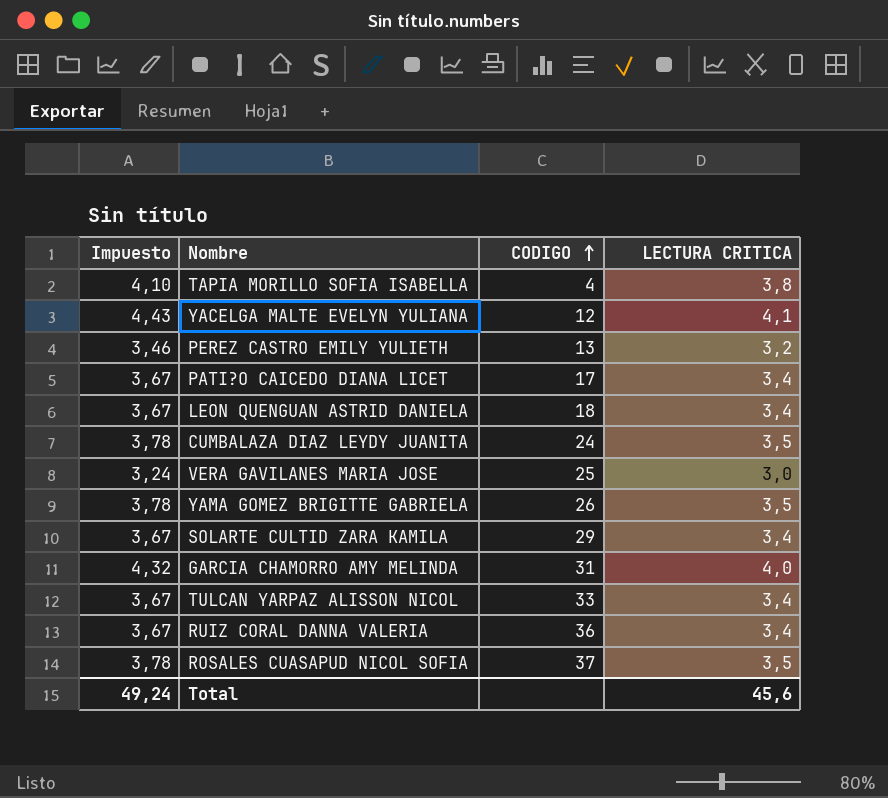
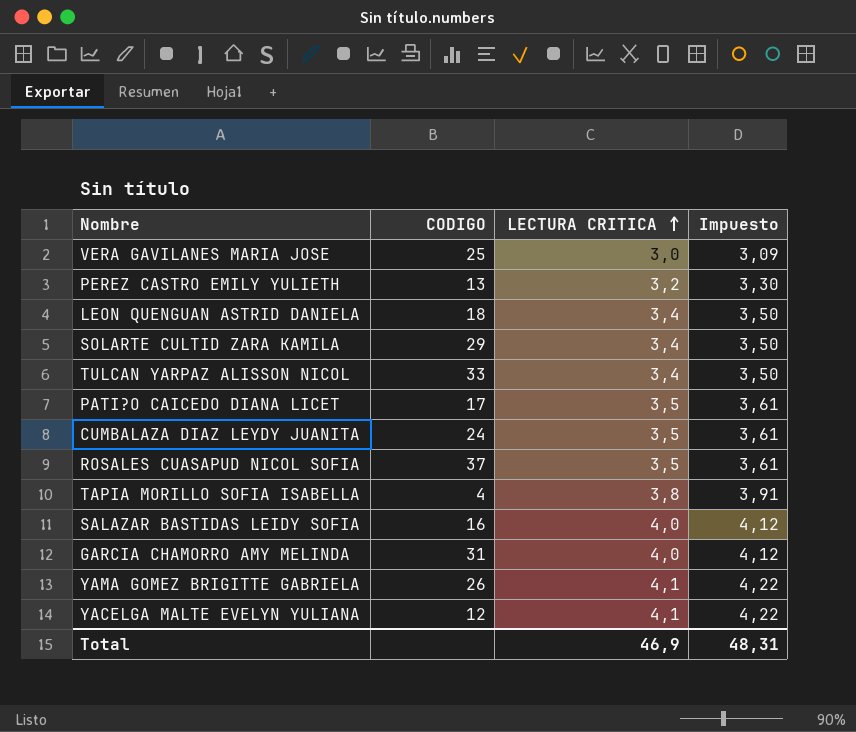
row order: CODIGO ascending -> LECTURA CRITICA ascending
column Impuesto | formula: [LECTURA CRITICA] * 1,08 -> [LECTURA CRITICA] * 1,03
column Impuesto | position: 1 -> 4
row RUIZ CORAL DANNA VALERIA: 3,67 | 36 | 3,4 -> none
PATI?O CAICEDO DIANA LICET | LECTURA CRITICA: 3,4 -> 3,5
row SALAZAR BASTIDAS LEIDY SOFIA: none -> 16 | 4,0 | 4,12
YAMA GOMEZ BRIGITTE GABRIELA | LECTURA CRITICA: 3,5 -> 4,1
Total | LECTURA CRITICA: 45,6 -> 46,9
Total | Impuesto: 49,24 -> 48,31

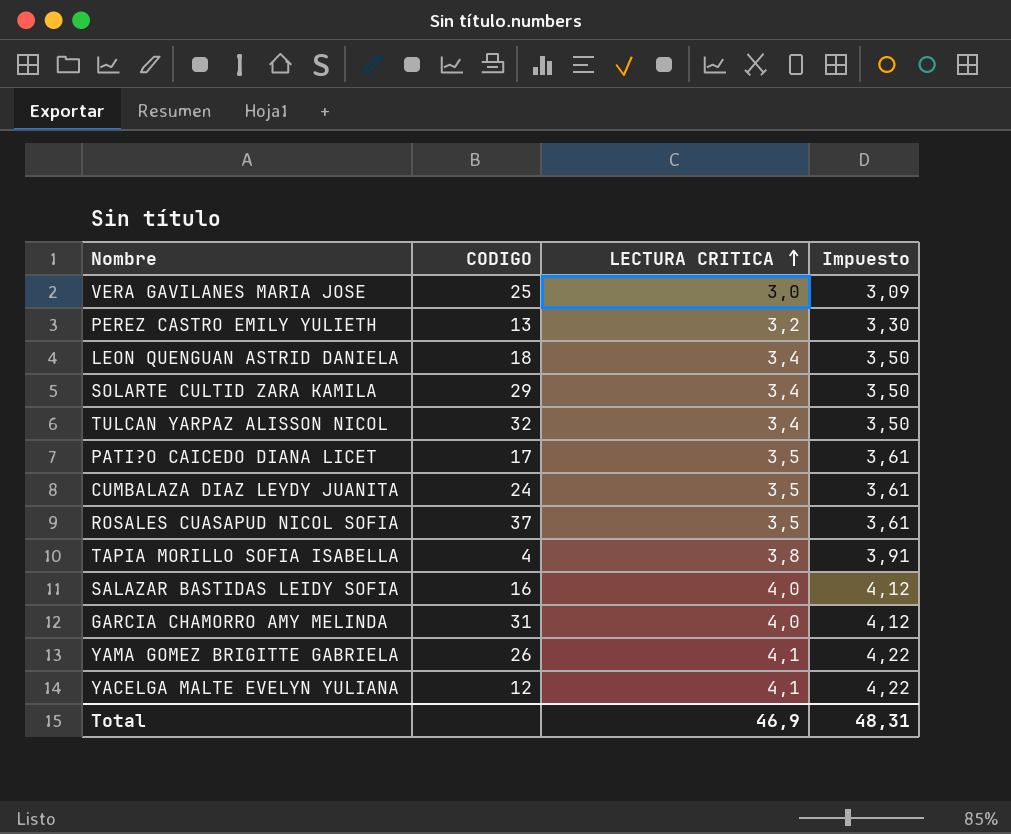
TULCAN YARPAZ ALISSON NICOL | CODIGO: 33 -> 32

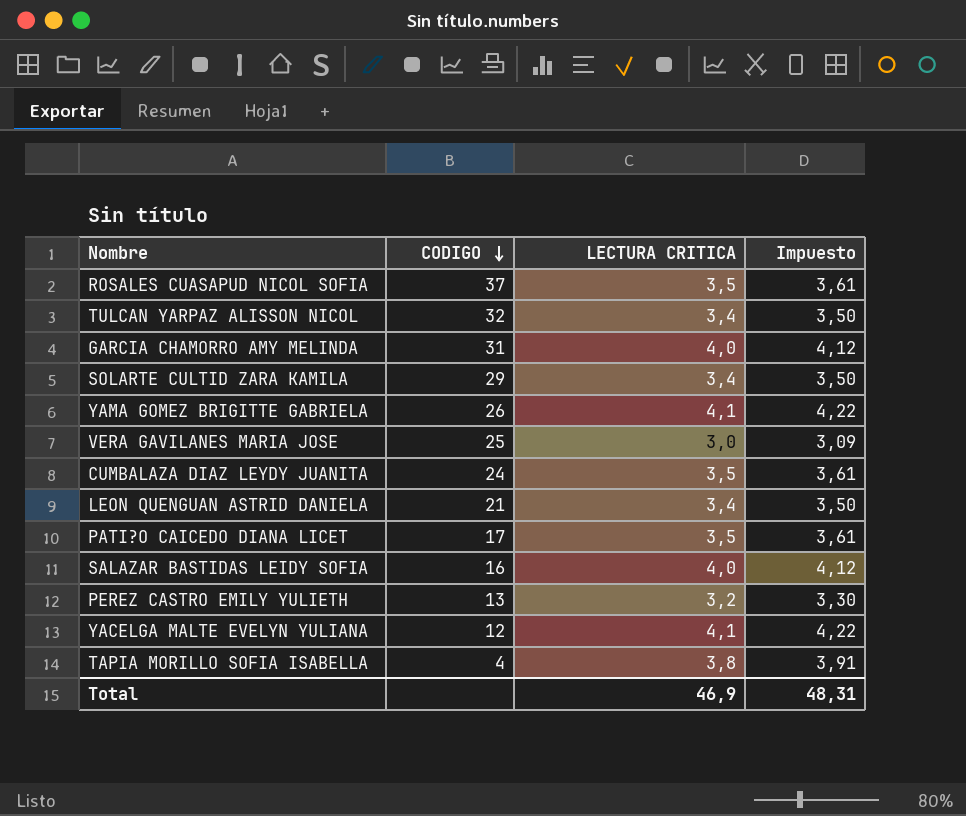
row order: LECTURA CRITICA ascending -> CODIGO descending
LEON QUENGUAN ASTRID DANIELA | CODIGO: 18 -> 21

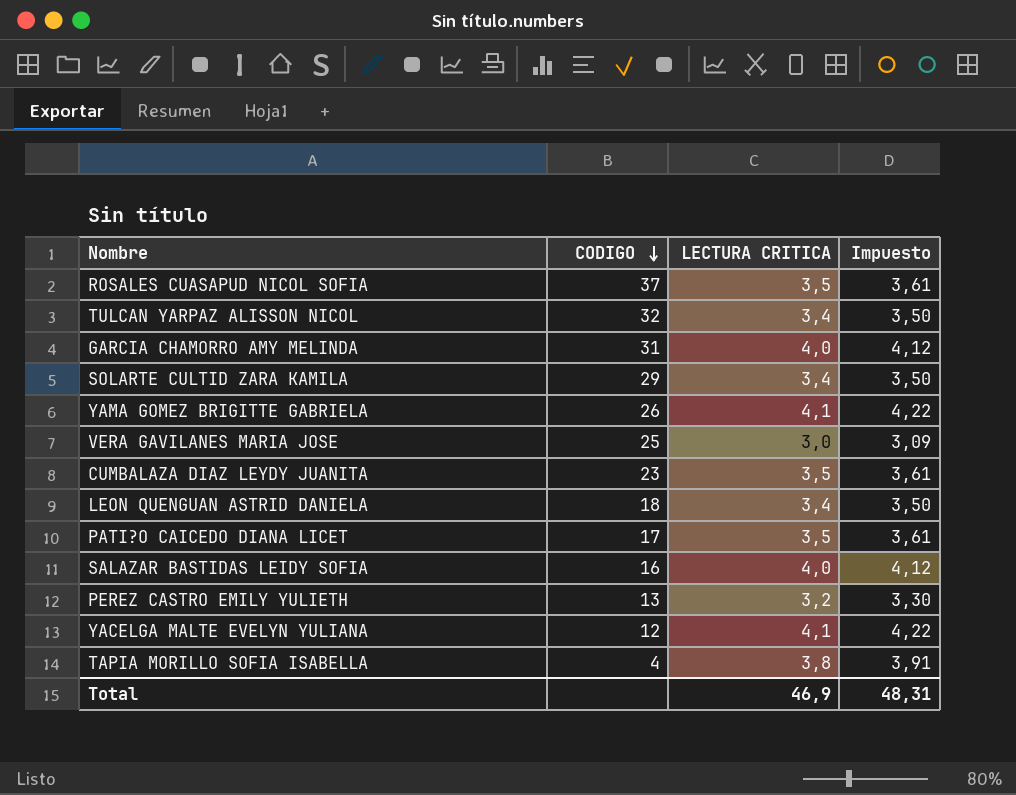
CUMBALAZA DIAZ LEYDY JUANITA | CODIGO: 24 -> 23
LEON QUENGUAN ASTRID DANIELA | CODIGO: 21 -> 18

